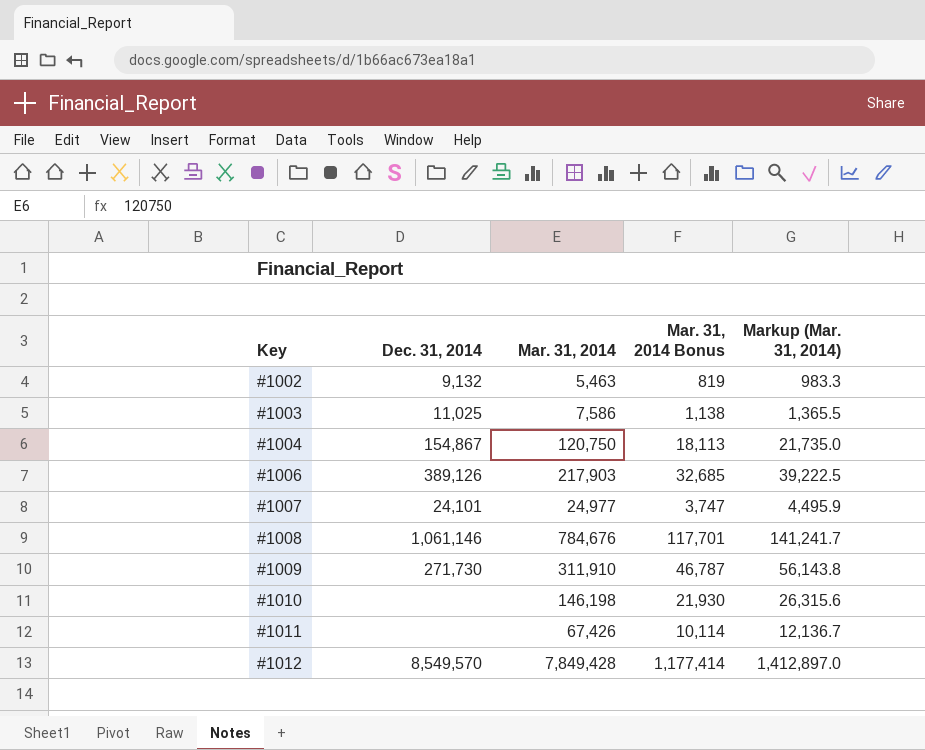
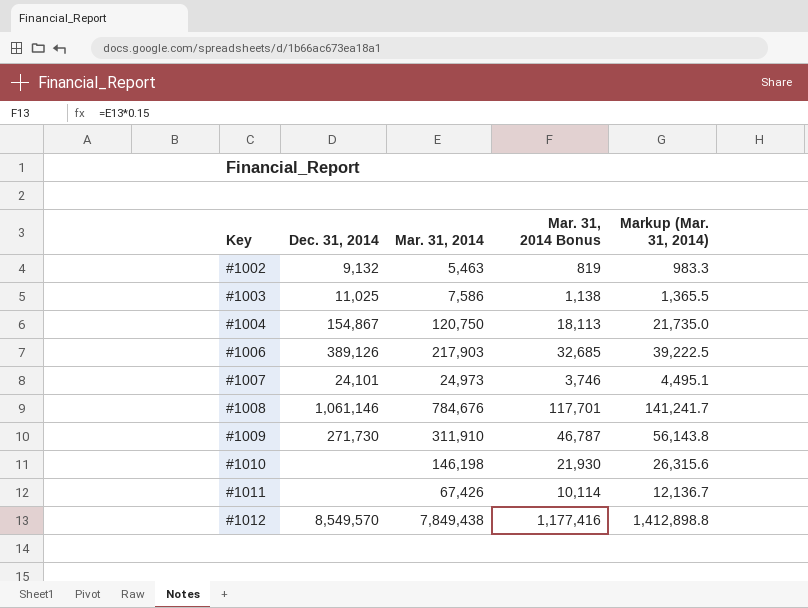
#1007 | Mar. 31, 2014: 24,977 -> 24,973
#1007 | Mar. 31, 2014 Bonus: 3,747 -> 3,746
#1007 | Markup (Mar. 31, 2014): 4,495.9 -> 4,495.1
#1012 | Mar. 31, 2014: 7,849,428 -> 7,849,438
#1012 | Mar. 31, 2014 Bonus: 1,177,414 -> 1,177,416
#1012 | Markup (Mar. 31, 2014): 1,412,897.0 -> 1,412,898.8

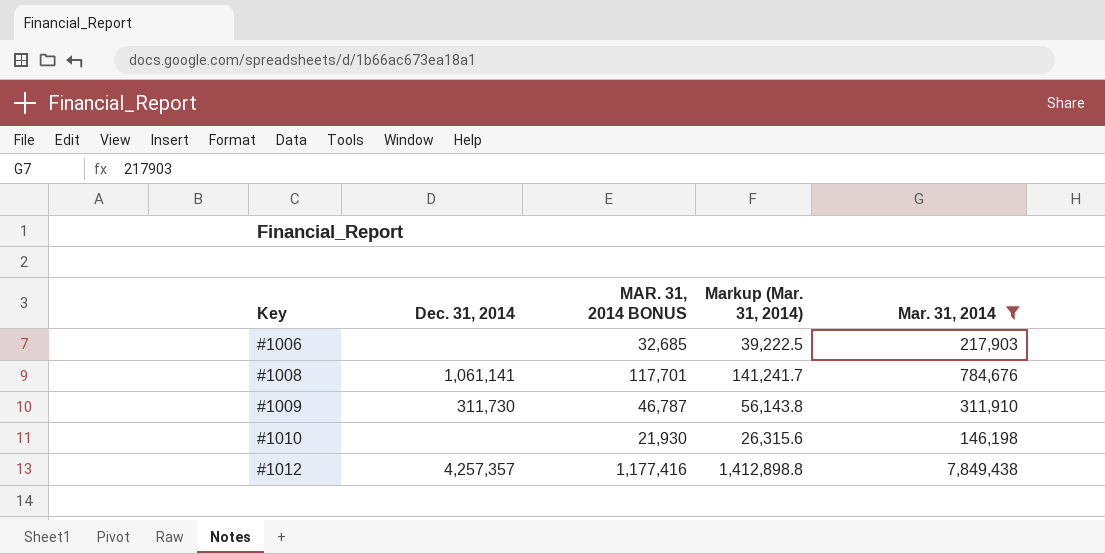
filter: none -> Mar. 31, 2014 >= 146,198
column name: Mar. 31, 2014 Bonus -> MAR. 31, 2014 BONUS
column Mar. 31, 2014 | position: 3 -> 5
#1006 | Dec. 31, 2014: 389,126 -> none
#1008 | Dec. 31, 2014: 1,061,146 -> 1,061,141
#1009 | Dec. 31, 2014: 271,730 -> 311,730
#1012 | Dec. 31, 2014: 8,549,570 -> 4,257,357

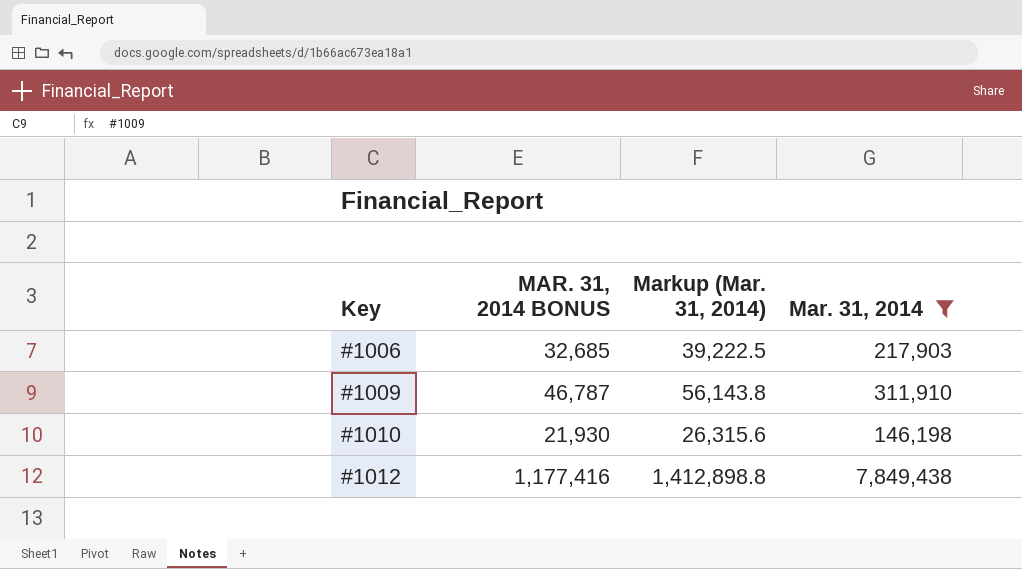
column Dec. 31, 2014 | position: 2 -> none
row #1008: 1,061,141 | 117,701 | 141,241.7 | 784,676 -> none

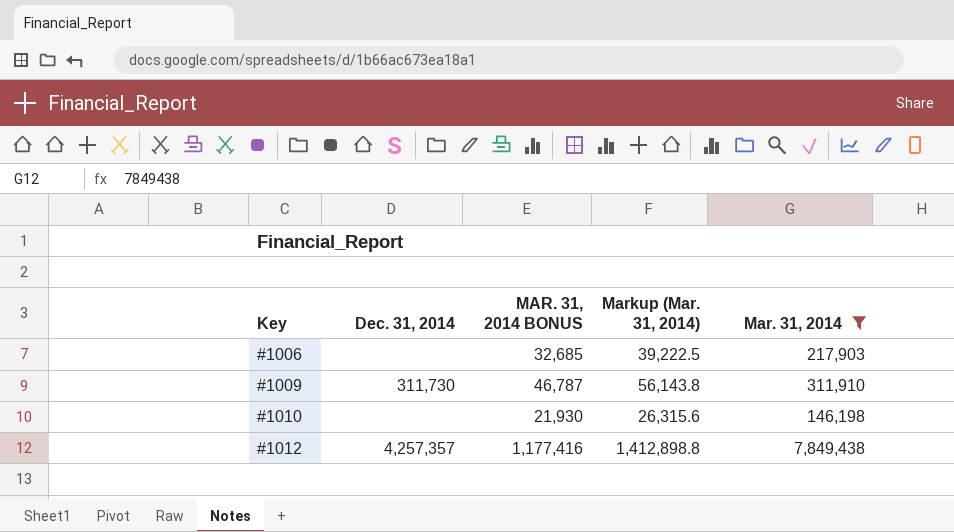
column Dec. 31, 2014 | position: none -> 2

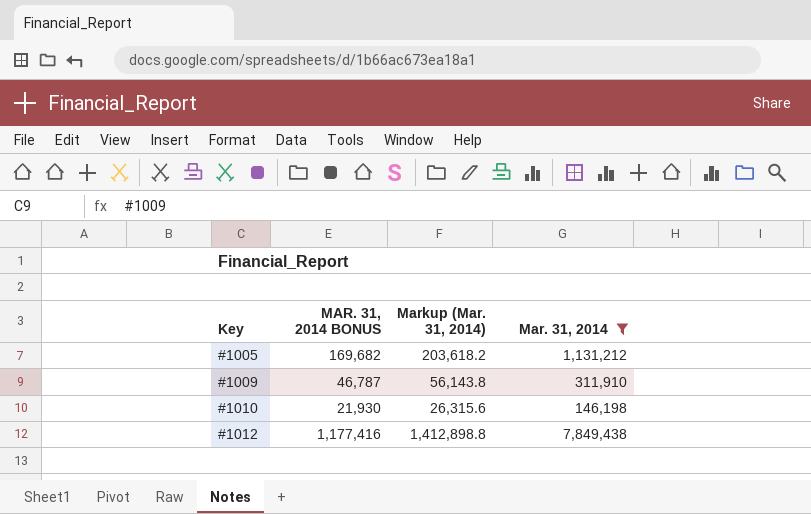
column Dec. 31, 2014 | position: 2 -> none
row #1006: none | 32,685 | 39,222.5 | 217,903 -> none
row #1005: none -> 169,682 | 203,618.2 | 1,131,212

